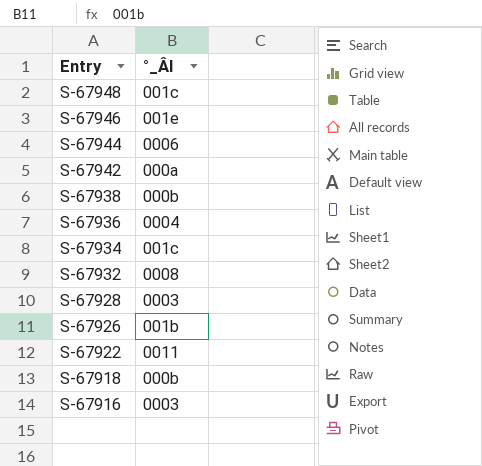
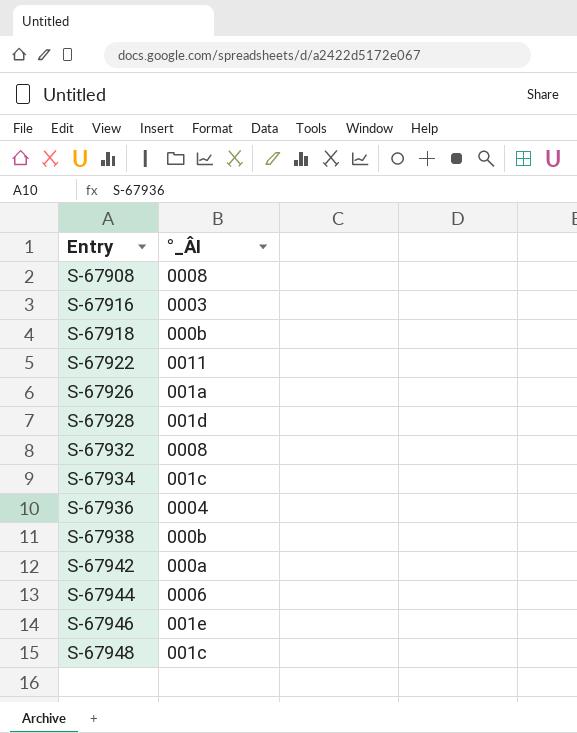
row order: Entry descending -> Entry ascending
row S-67908: none -> 0008
S-67926 | °_ÂI: 001b -> 001a
S-67928 | °_ÂI: 0003 -> 001d

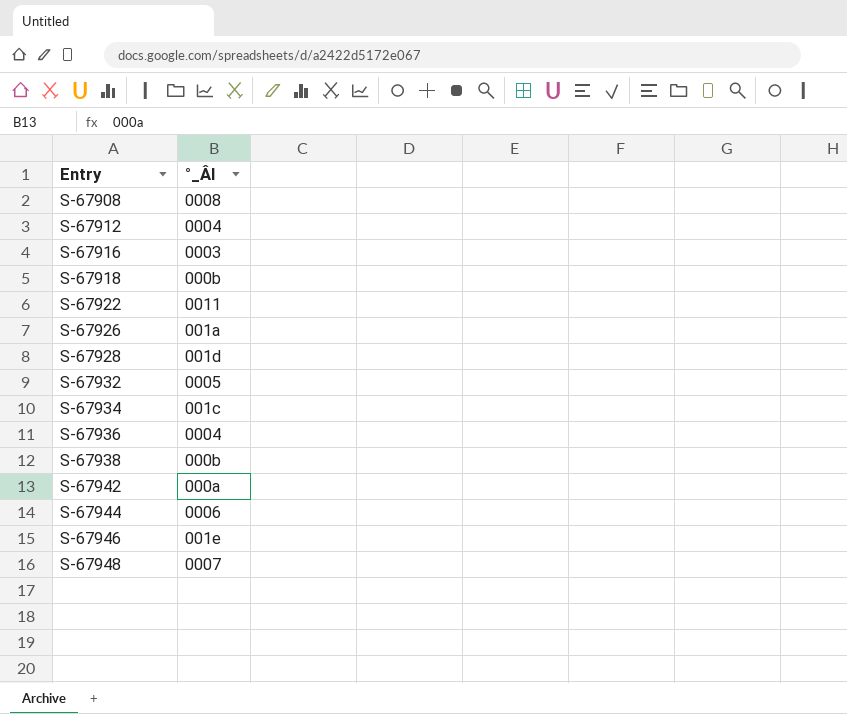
row S-67912: none -> 0004
S-67932 | °_ÂI: 0008 -> 0005
S-67948 | °_ÂI: 001c -> 0007

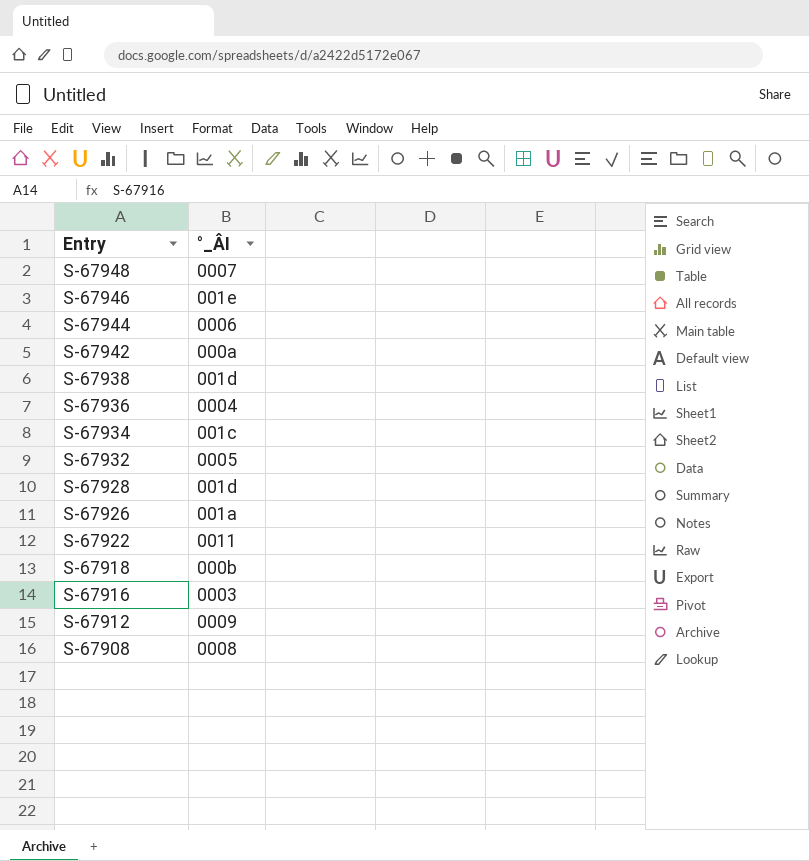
row order: Entry ascending -> Entry descending
S-67938 | °_ÂI: 000b -> 001d
S-67912 | °_ÂI: 0004 -> 0009

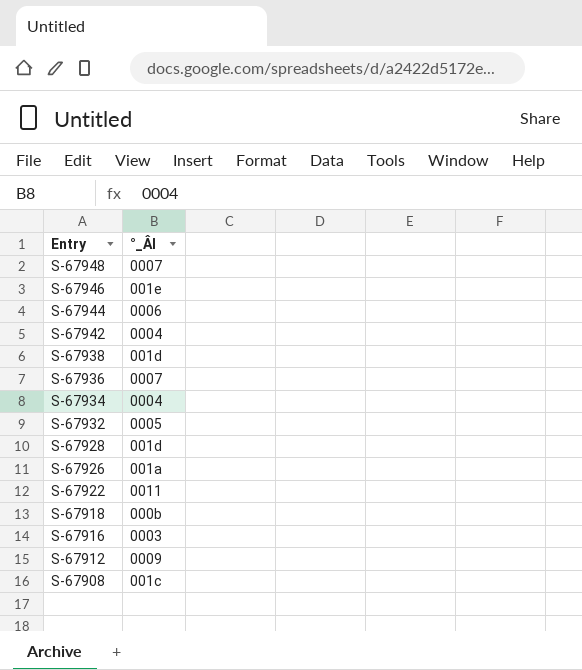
S-67942 | °_ÂI: 000a -> 0004
S-67936 | °_ÂI: 0004 -> 0007
S-67934 | °_ÂI: 001c -> 0004
S-67908 | °_ÂI: 0008 -> 001c

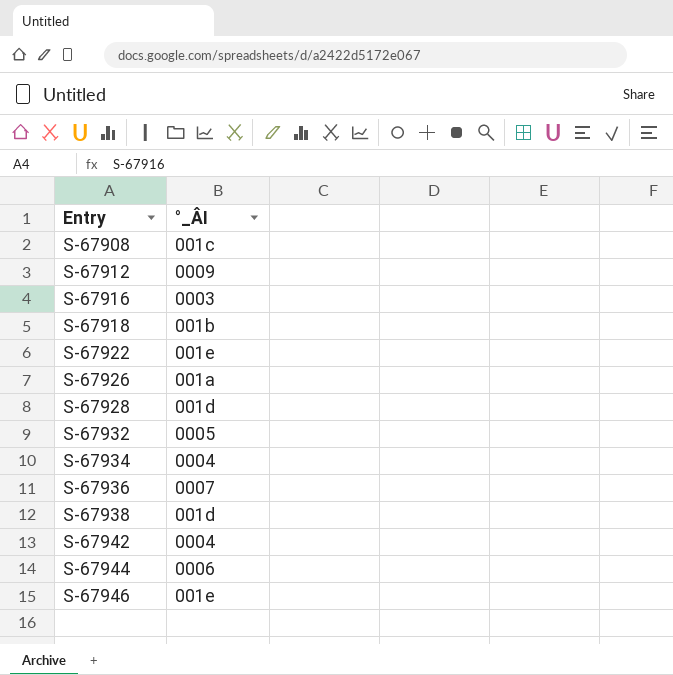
row order: Entry descending -> Entry ascending
row S-67948: 0007 -> none
S-67918 | °_ÂI: 000b -> 001b
S-67922 | °_ÂI: 0011 -> 001e

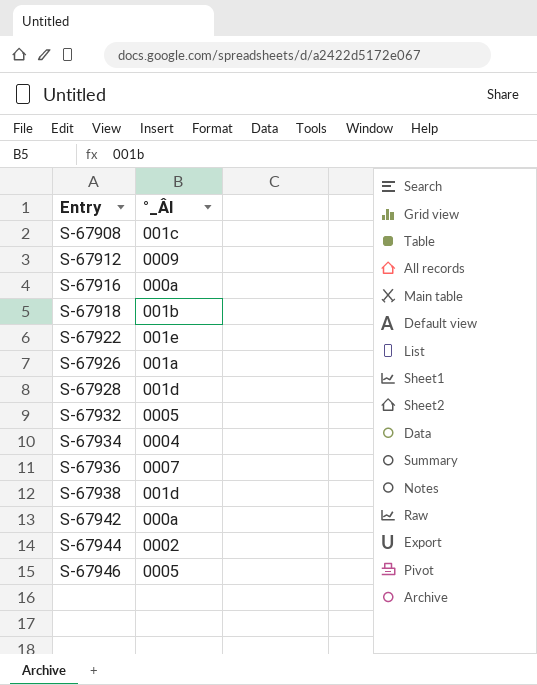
S-67916 | °_ÂI: 0003 -> 000a
S-67942 | °_ÂI: 0004 -> 000a
S-67944 | °_ÂI: 0006 -> 0002
S-67946 | °_ÂI: 001e -> 0005

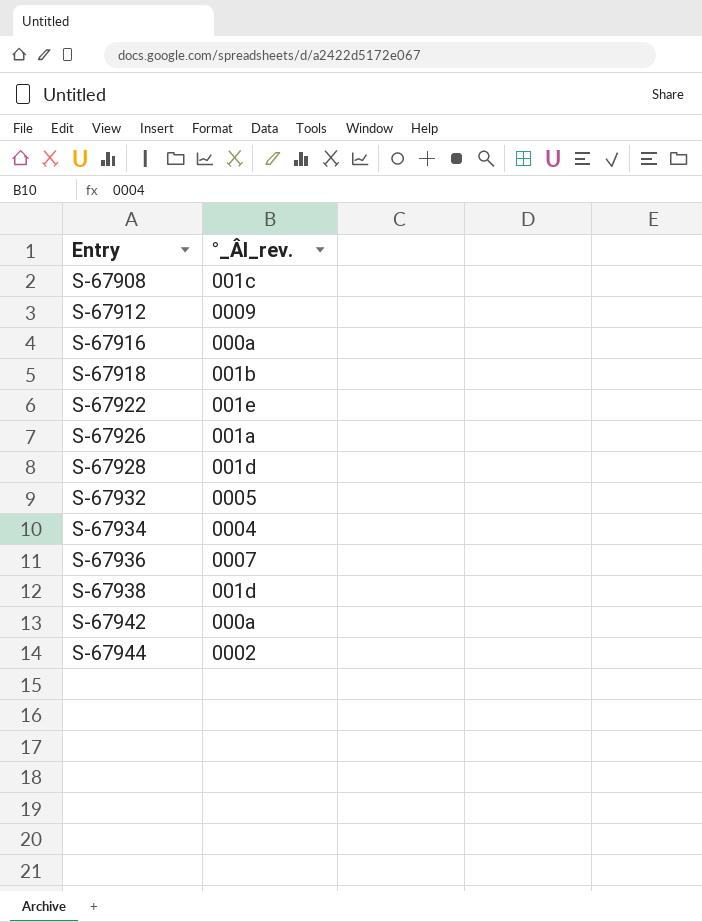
column name: °_ÂI -> °_ÂI_rev.
row S-67946: 0005 -> none

